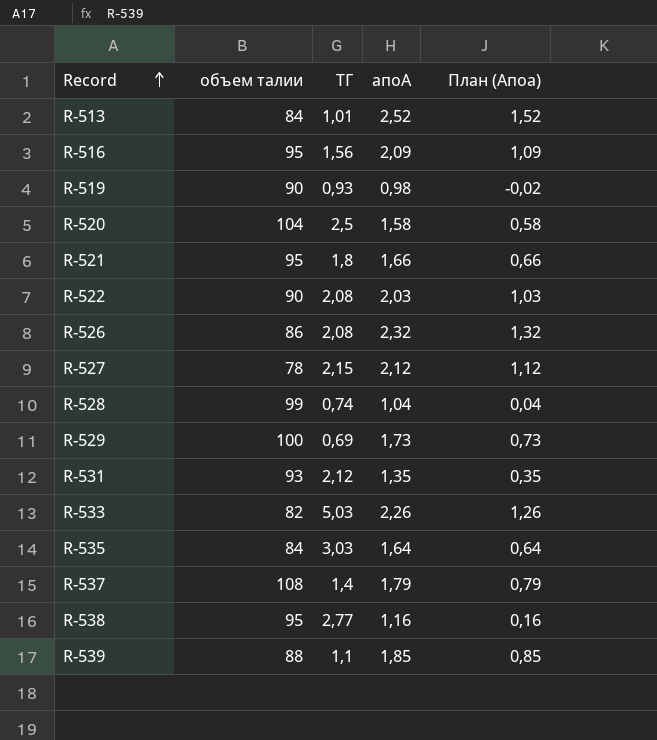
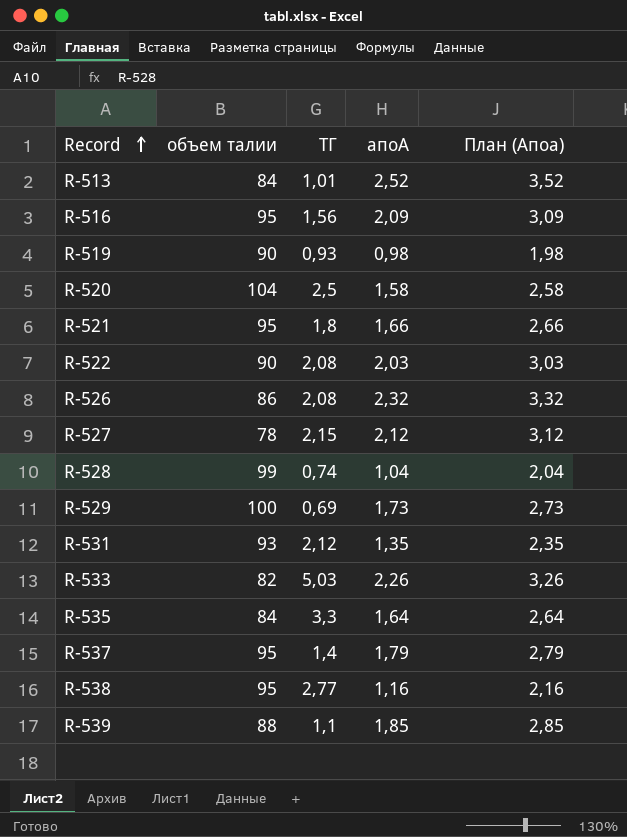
column План (Апоа) | formula: [апоА] - 1 -> [апоА] + 1
R-535 | ТГ: 3,03 -> 3,3
R-537 | объем талии: 108 -> 95

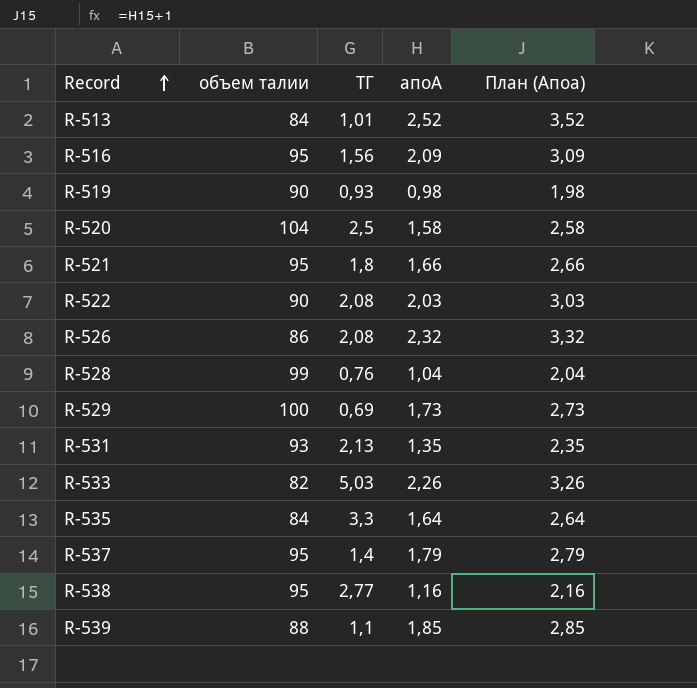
row R-527: 78 | 2,15 | 2,12 | 3,12 -> none
R-528 | ТГ: 0,74 -> 0,76
R-531 | ТГ: 2,12 -> 2,13

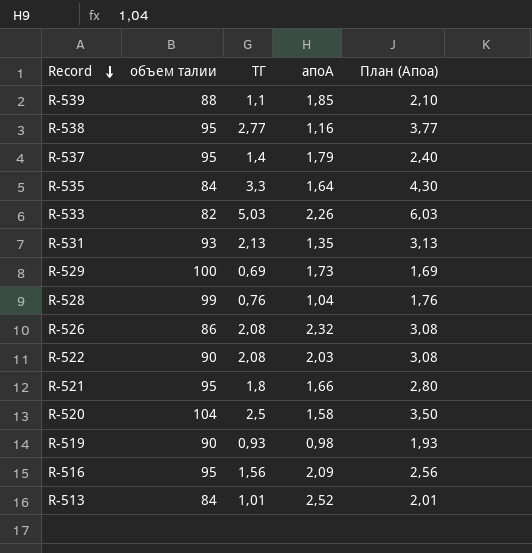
row order: Record ascending -> Record descending
column План (Апоа) | formula: [апоА] + 1 -> [ТГ] + 1

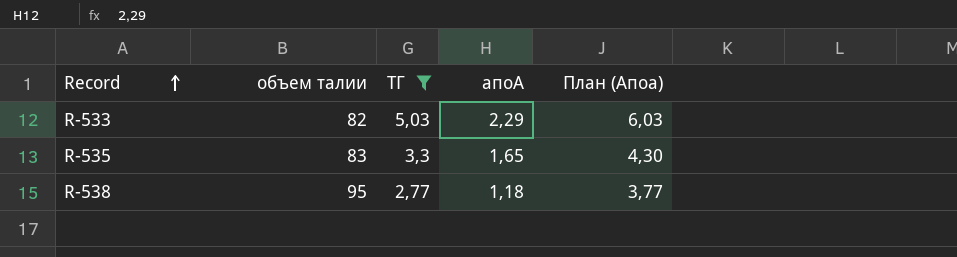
filter: none -> ТГ >= 2,77
row order: Record descending -> Record ascending
R-533 | апоА: 2,26 -> 2,29
R-535 | объем талии: 84 -> 83
R-535 | апоА: 1,64 -> 1,65
R-538 | апоА: 1,16 -> 1,18

